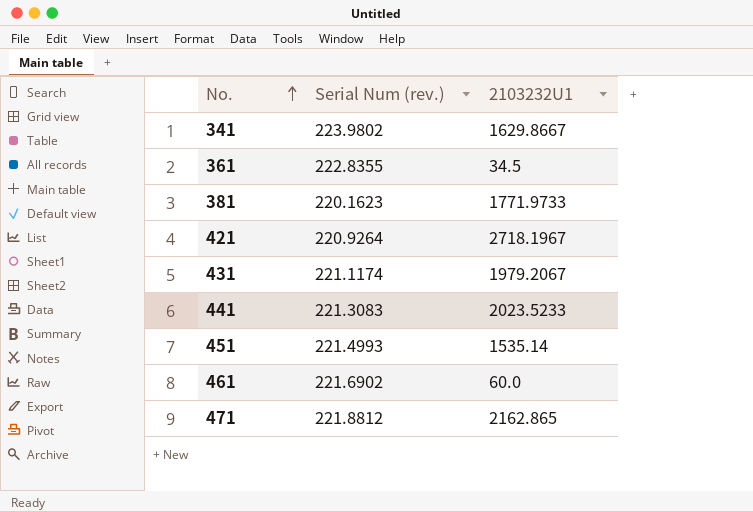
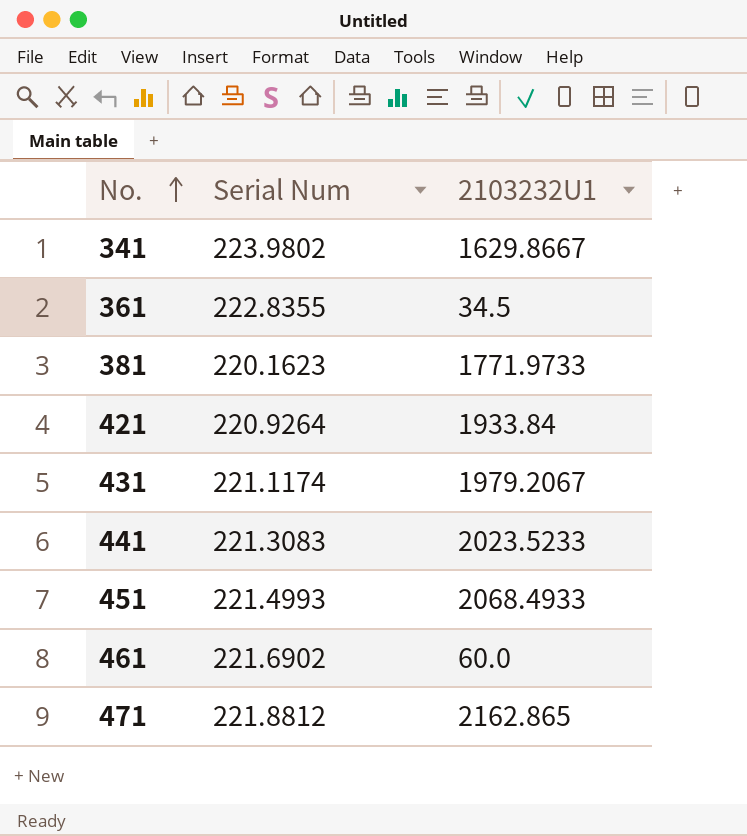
column name: Serial Num (rev.) -> Serial Num
421 | 2103232U1: 2718.1967 -> 1933.84
451 | 2103232U1: 1535.14 -> 2068.4933

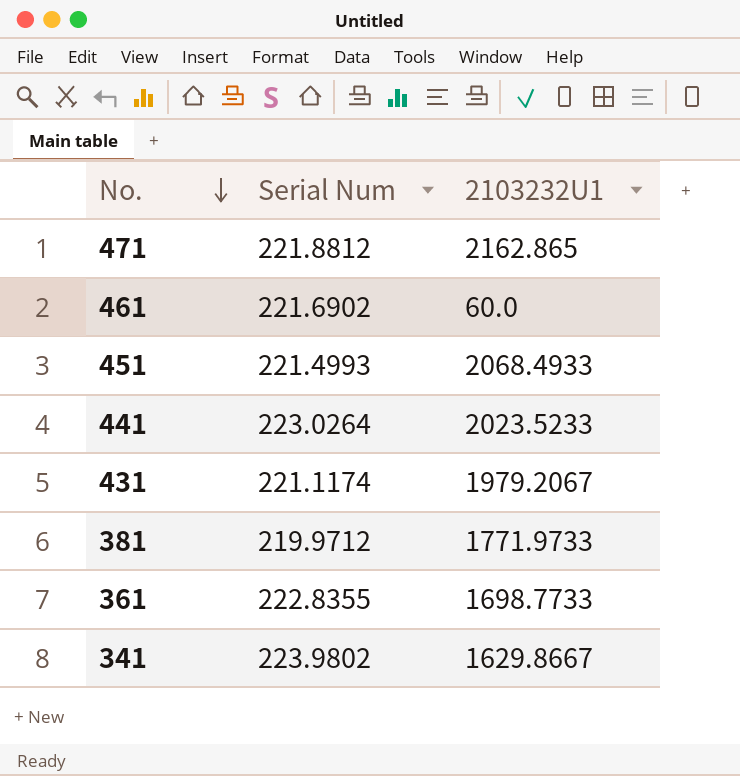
row order: No. ascending -> No. descending
row 421: 220.9264 | 1933.84 -> none
441 | Serial Num: 221.3083 -> 223.0264
381 | Serial Num: 220.1623 -> 219.9712
361 | 2103232U1: 34.5 -> 1698.7733

